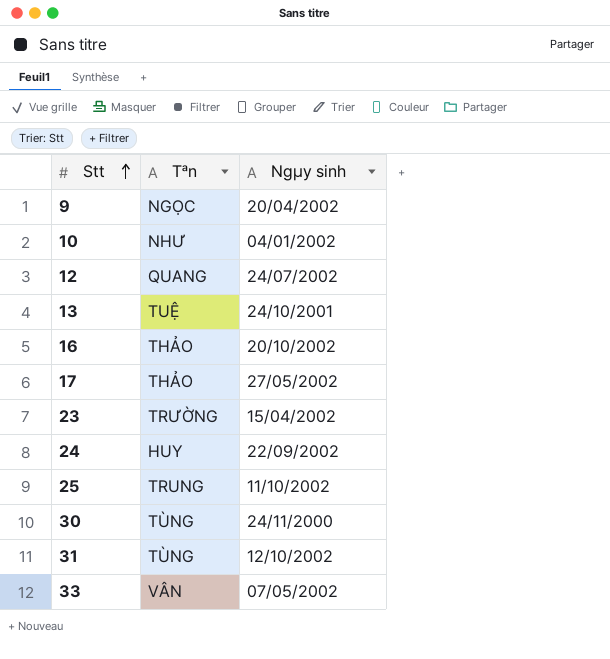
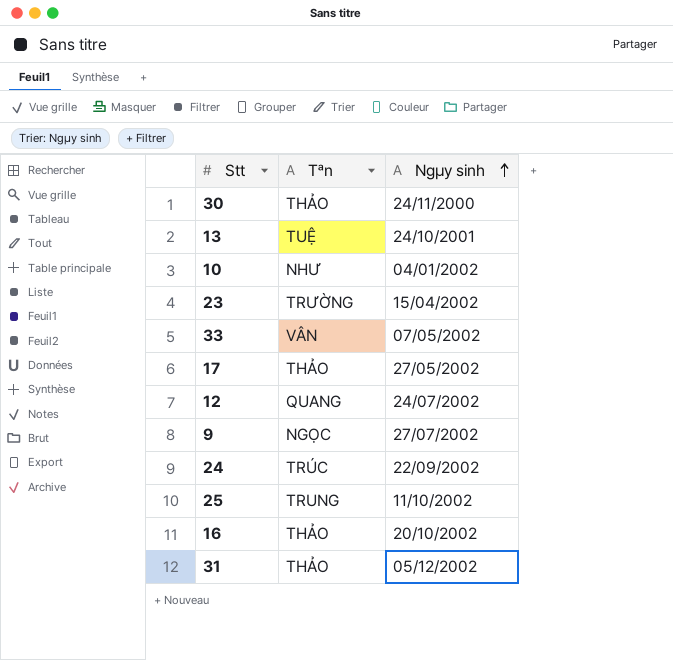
row order: Stt ascending -> Ngµy sinh ascending
30 | Tªn: TÙNG -> THẢO
9 | Ngµy sinh: 20/04/2002 -> 27/07/2002
24 | Tªn: HUY -> TRÚC
31 | Tªn: TÙNG -> THẢO
31 | Ngµy sinh: 12/10/2002 -> 05/12/2002

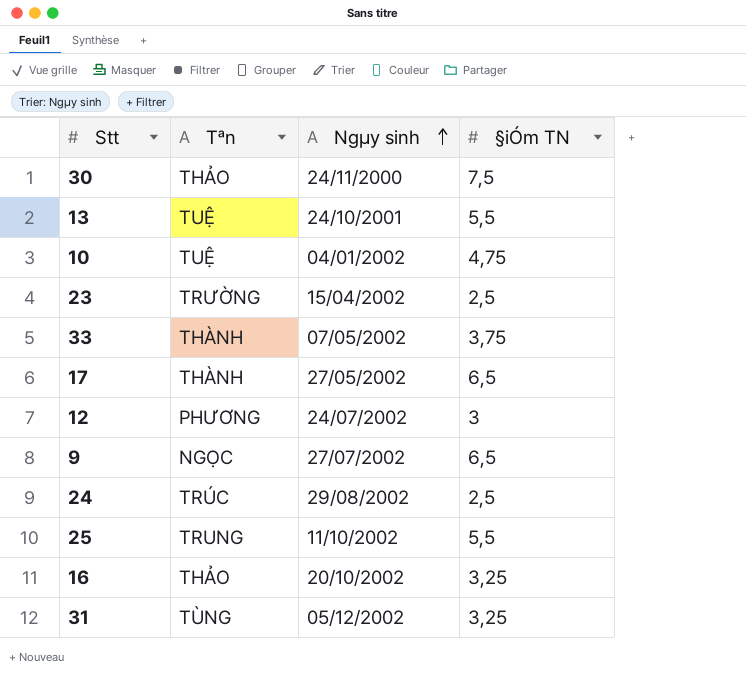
column §iÓm TN | position: none -> 4
10 | Tªn: NHƯ -> TUỆ
33 | Tªn: VÂN -> THÀNH
17 | Tªn: THẢO -> THÀNH
12 | Tªn: QUANG -> PHƯƠNG
24 | Ngµy sinh: 22/09/2002 -> 29/08/2002
31 | Tªn: THẢO -> TÙNG

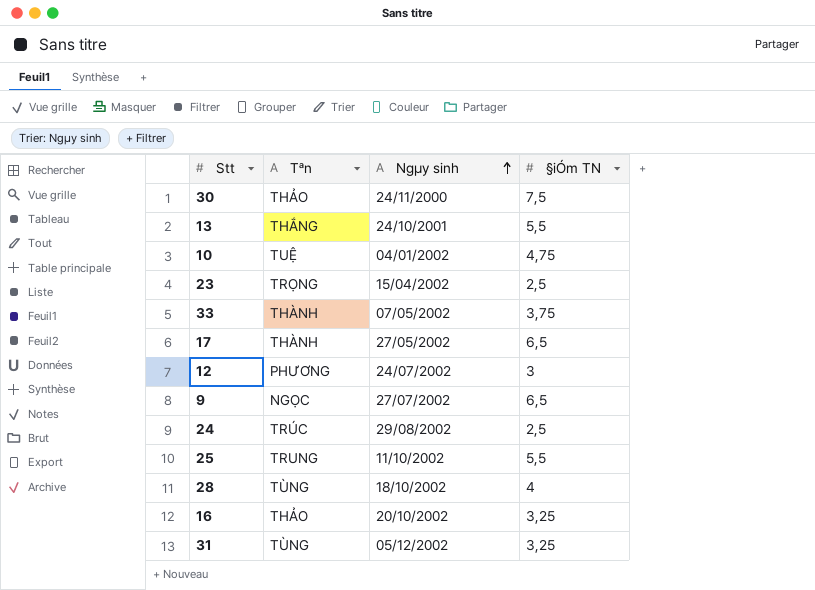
13 | Tªn: TUỆ -> THẮNG
23 | Tªn: TRƯỜNG -> TRỌNG
row 28: none -> TÙNG | 18/10/2002 | 4

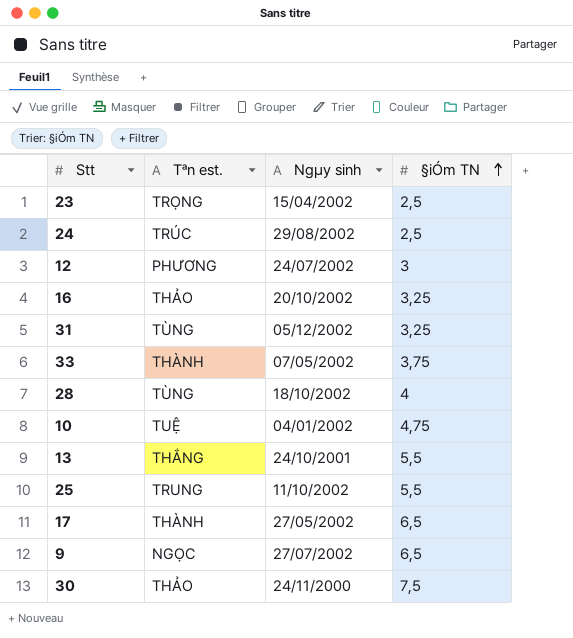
row order: Ngµy sinh ascending -> §iÓm TN ascending
column name: Tªn -> Tªn est.

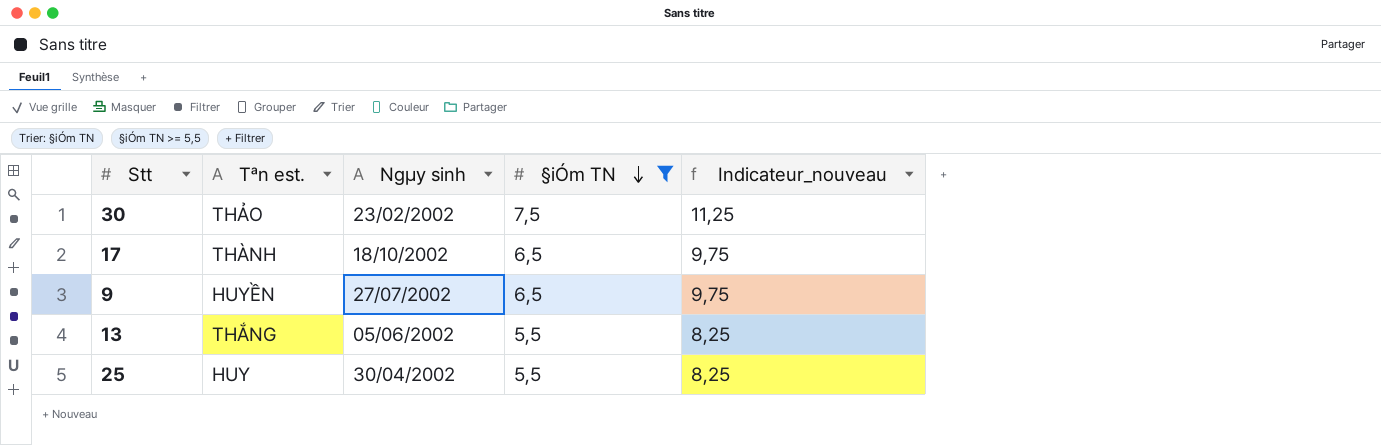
filter: none -> §iÓm TN >= 5,5
row order: §iÓm TN ascending -> §iÓm TN descending
column Indicateur_nouveau | formula: none -> [§iÓm TN] * 1,5
30 | Ngµy sinh: 24/11/2000 -> 23/02/2002
17 | Ngµy sinh: 27/05/2002 -> 18/10/2002
9 | Tªn est.: NGỌC -> HUYỀN
13 | Ngµy sinh: 24/10/2001 -> 05/06/2002
25 | Tªn est.: TRUNG -> HUY
25 | Ngµy sinh: 11/10/2002 -> 30/04/2002

